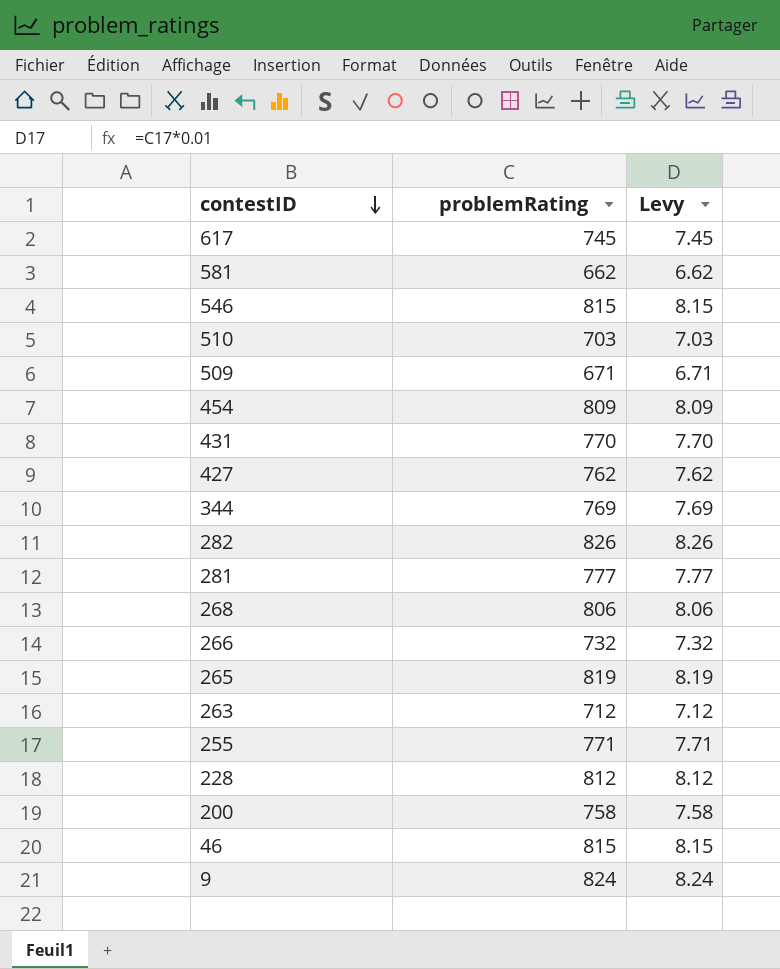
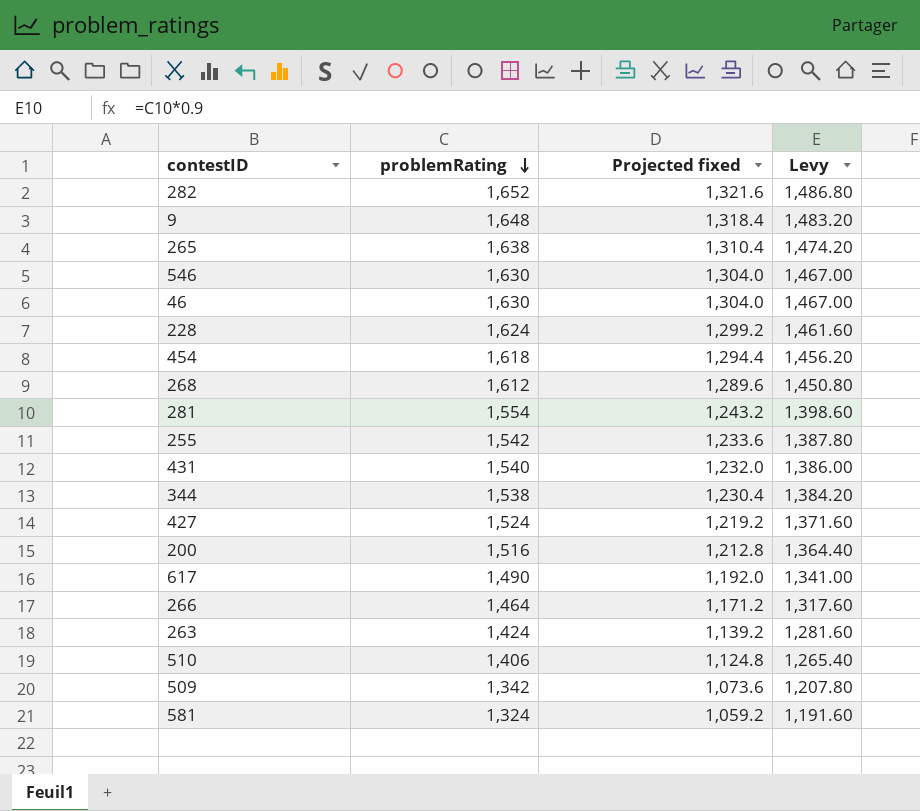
row order: contestID descending -> problemRating descending
column Projected fixed | formula: none -> [problemRating] * 0.8
column Levy | formula: [problemRating] * 0.01 -> [problemRating] * 0.9
282 | problemRating: 826 -> 1,652
9 | problemRating: 824 -> 1,648
265 | problemRating: 819 -> 1,638
546 | problemRating: 815 -> 1,630
46 | problemRating: 815 -> 1,630
228 | problemRating: 812 -> 1,624
454 | problemRating: 809 -> 1,618
268 | problemRating: 806 -> 1,612
281 | problemRating: 777 -> 1,554
255 | problemRating: 771 -> 1,542
431 | problemRating: 770 -> 1,540
344 | problemRating: 769 -> 1,538
427 | problemRating: 762 -> 1,524
200 | problemRating: 758 -> 1,516
617 | problemRating: 745 -> 1,490
266 | problemRating: 732 -> 1,464
263 | problemRating: 712 -> 1,424
510 | problemRating: 703 -> 1,406
509 | problemRating: 671 -> 1,342
581 | problemRating: 662 -> 1,324

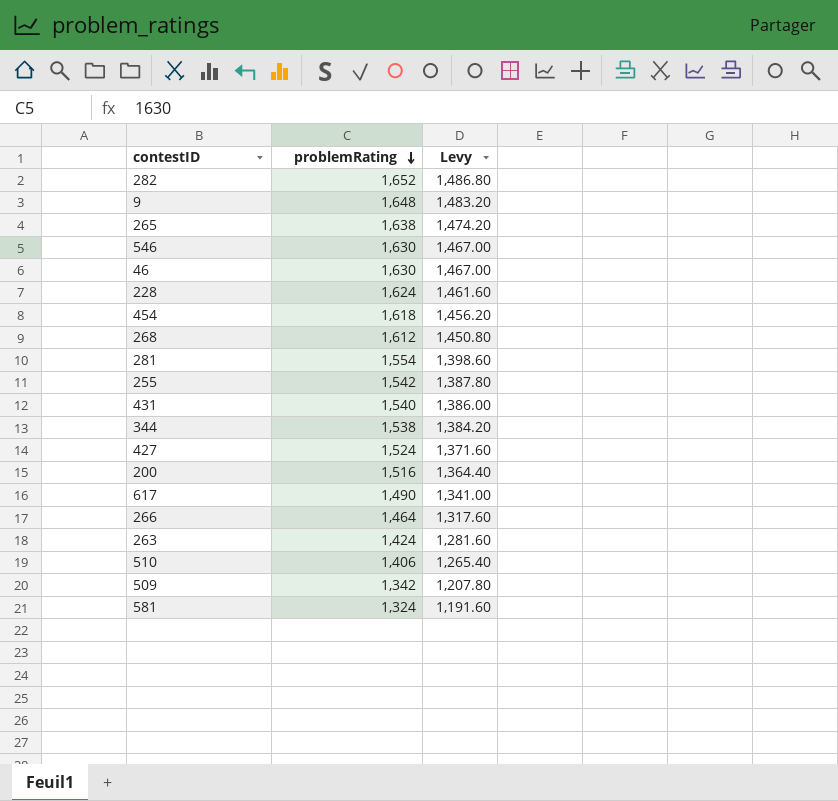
column Projected fixed | formula: [problemRating] * 0.8 -> none

